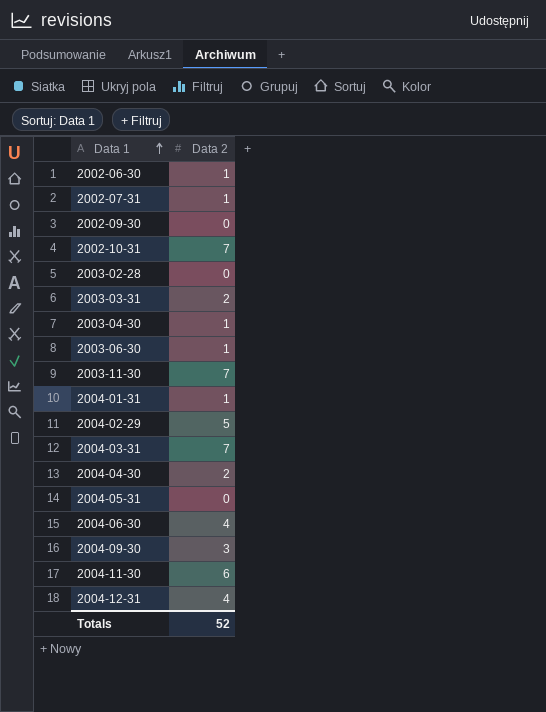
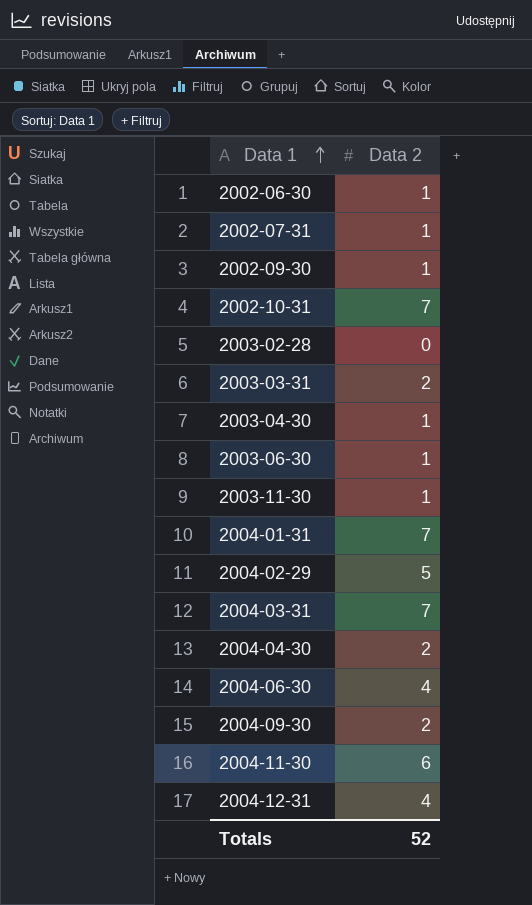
row 2004-05-31: 0 -> none
2002-09-30 | Data 2: 0 -> 1
2003-11-30 | Data 2: 7 -> 1
2004-01-31 | Data 2: 1 -> 7
2004-09-30 | Data 2: 3 -> 2

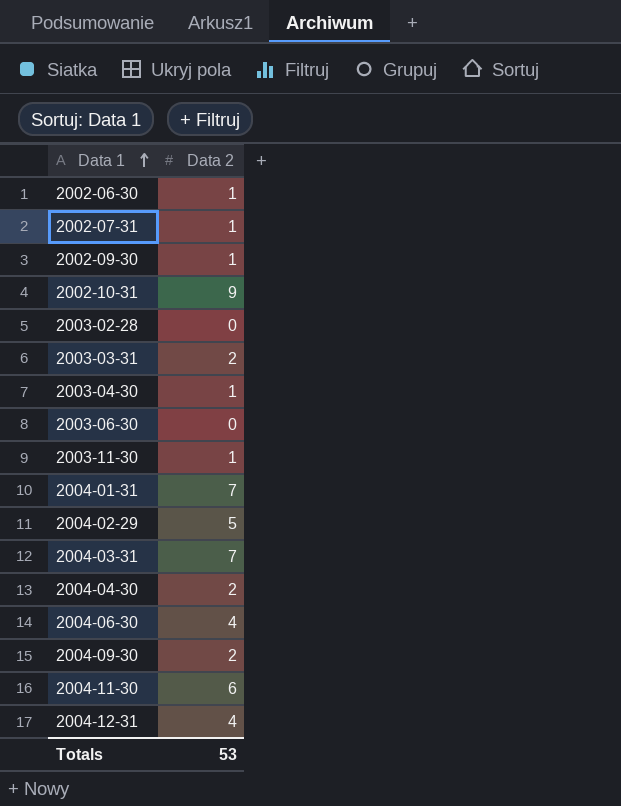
2002-10-31 | Data 2: 7 -> 9
2003-06-30 | Data 2: 1 -> 0
Totals | Data 2: 52 -> 53

